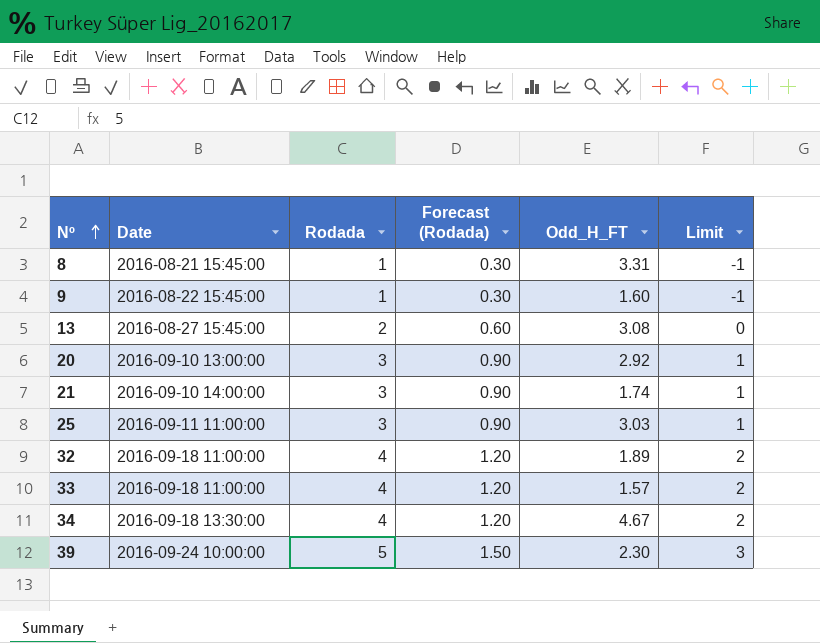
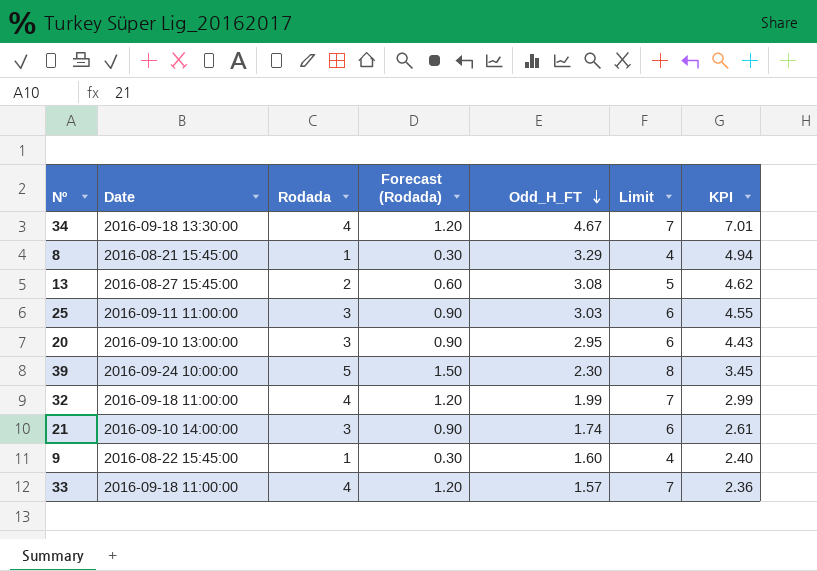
row order: Nº ascending -> Odd_H_FT descending
column Limit | formula: [Rodada] - 2 -> [Rodada] + 3
column KPI | formula: none -> [Odd_H_FT] * 1.5
8 | Odd_H_FT: 3.31 -> 3.29
20 | Odd_H_FT: 2.92 -> 2.95
32 | Odd_H_FT: 1.89 -> 1.99

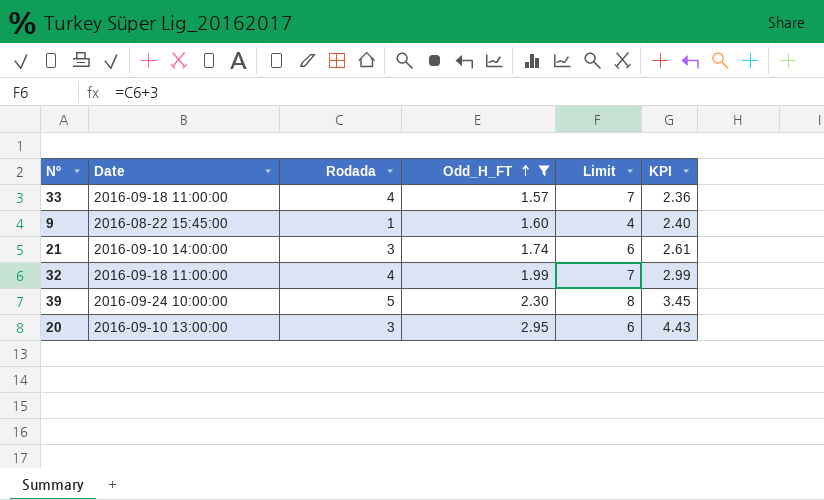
filter: none -> Odd_H_FT <= 2.95
row order: Odd_H_FT descending -> Odd_H_FT ascending
column Forecast (Rodada) | formula: [Rodada] * 0.3 -> none

